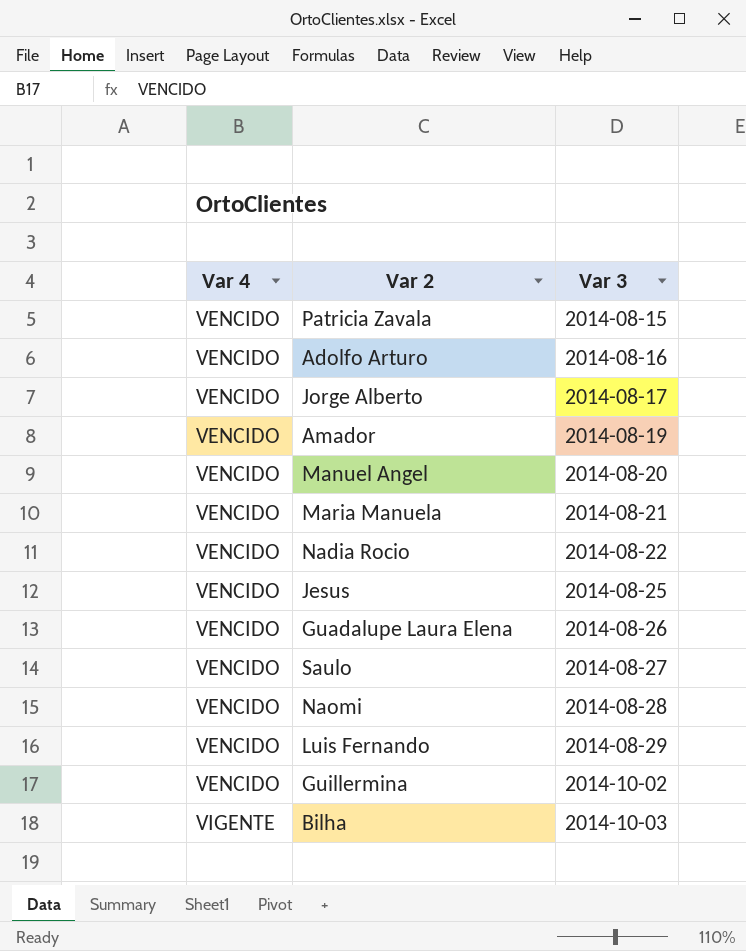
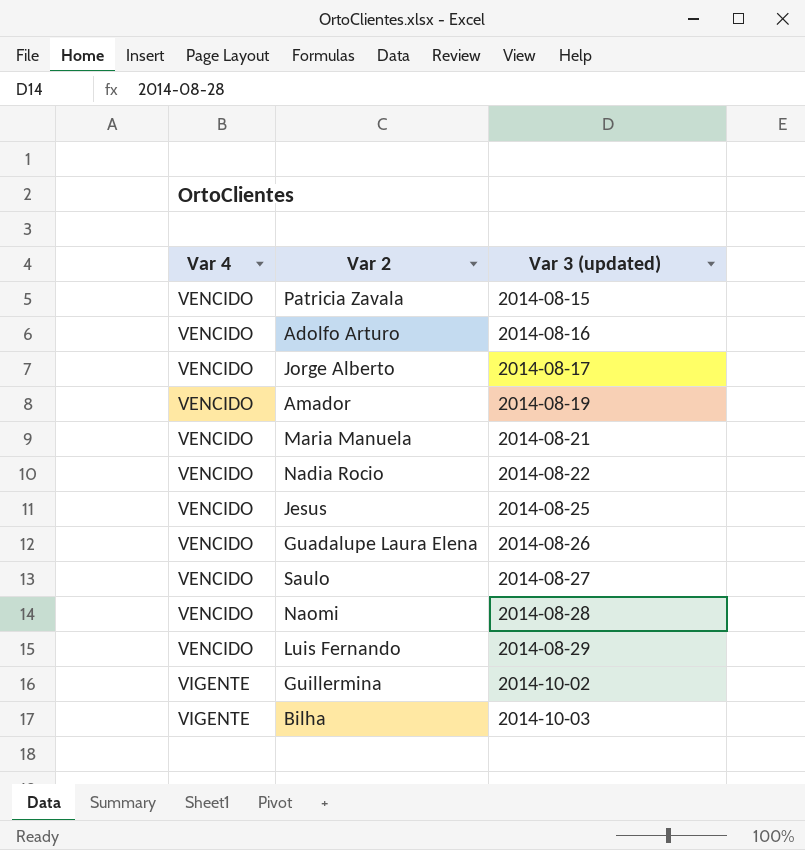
column name: Var 3 -> Var 3 (updated)
row Manuel Angel: VENCIDO | 2014-08-20 -> none
Guillermina | Var 4: VENCIDO -> VIGENTE

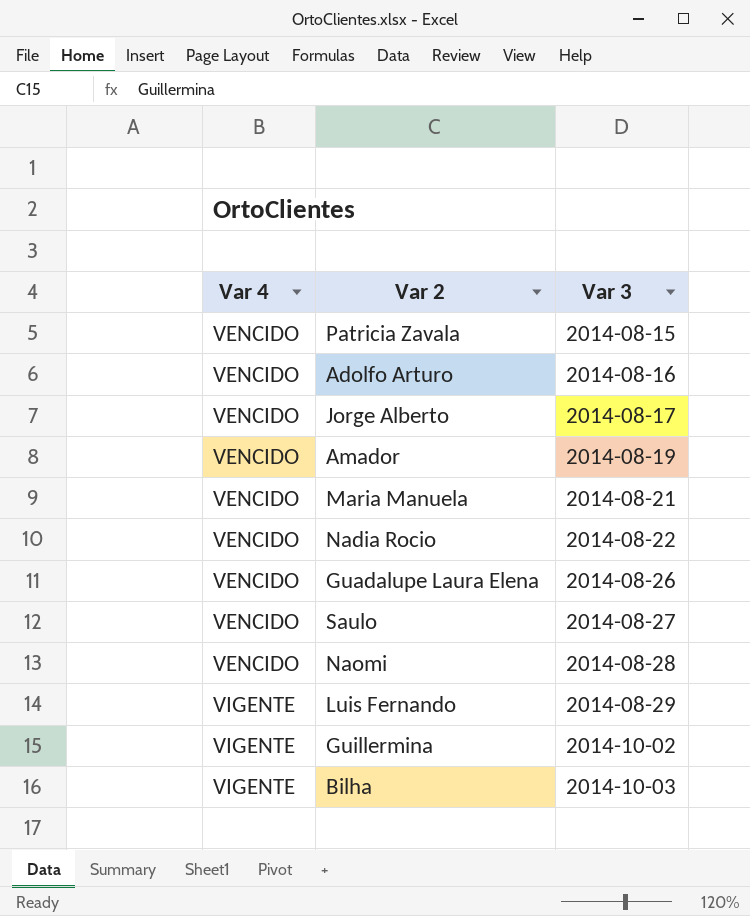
column name: Var 3 (updated) -> Var 3
row Jesus: VENCIDO | 2014-08-25 -> none
Luis Fernando | Var 4: VENCIDO -> VIGENTE

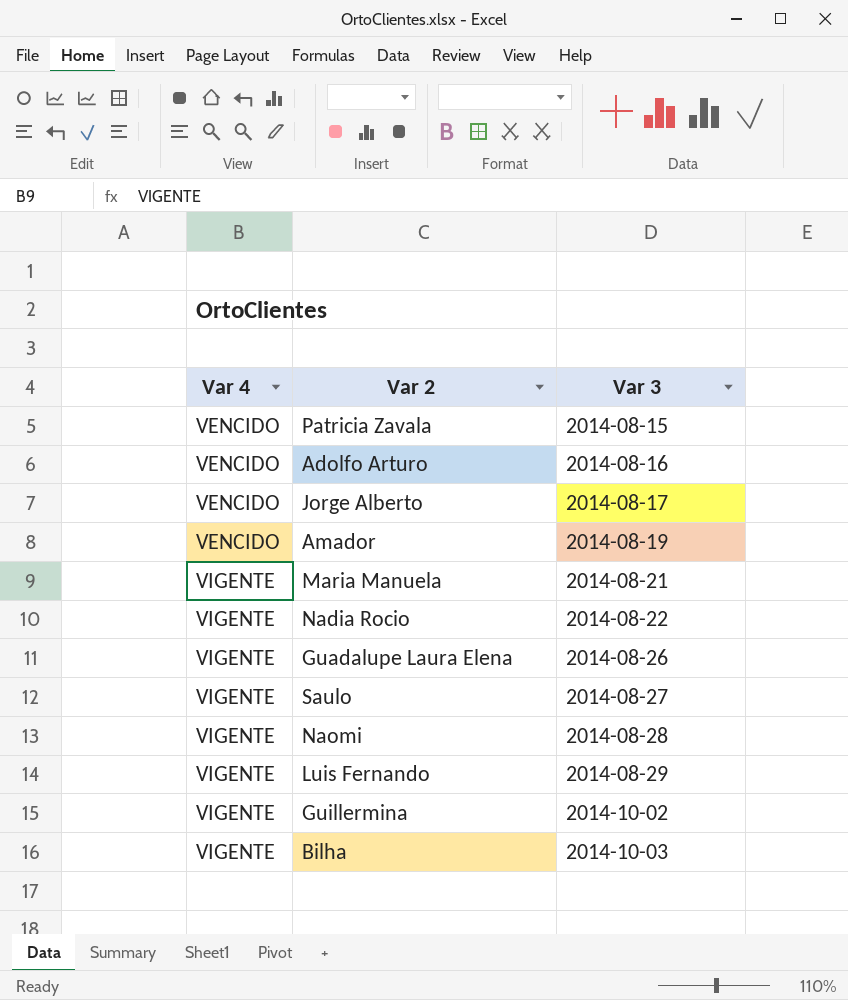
Maria Manuela | Var 4: VENCIDO -> VIGENTE
Nadia Rocio | Var 4: VENCIDO -> VIGENTE
Guadalupe Laura Elena | Var 4: VENCIDO -> VIGENTE
Saulo | Var 4: VENCIDO -> VIGENTE
Naomi | Var 4: VENCIDO -> VIGENTE

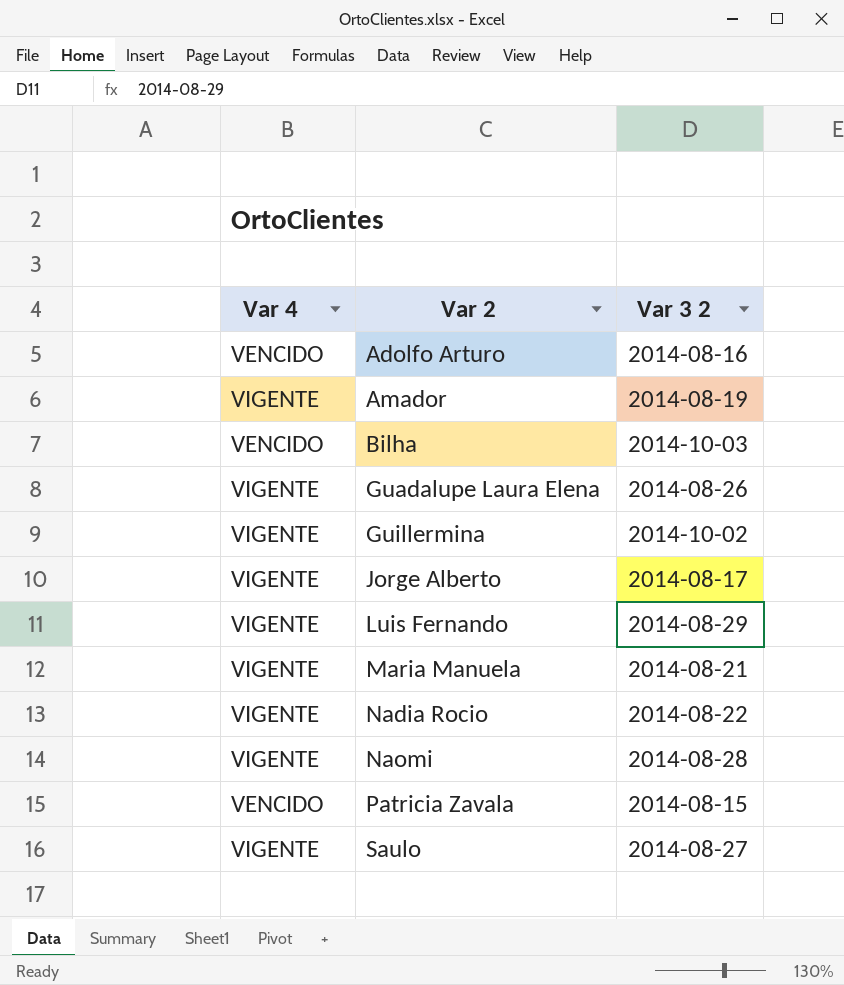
row order: Var 4 ascending -> Var 2 ascending
column name: Var 3 -> Var 3 2
Amador | Var 4: VENCIDO -> VIGENTE
Bilha | Var 4: VIGENTE -> VENCIDO
Jorge Alberto | Var 4: VENCIDO -> VIGENTE

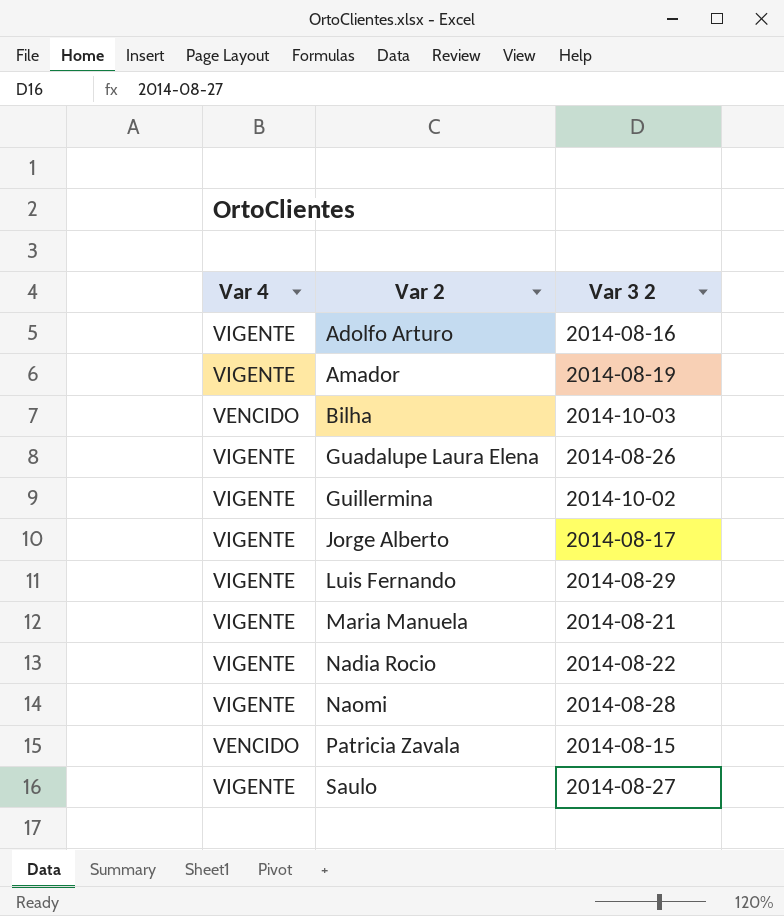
Adolfo Arturo | Var 4: VENCIDO -> VIGENTE

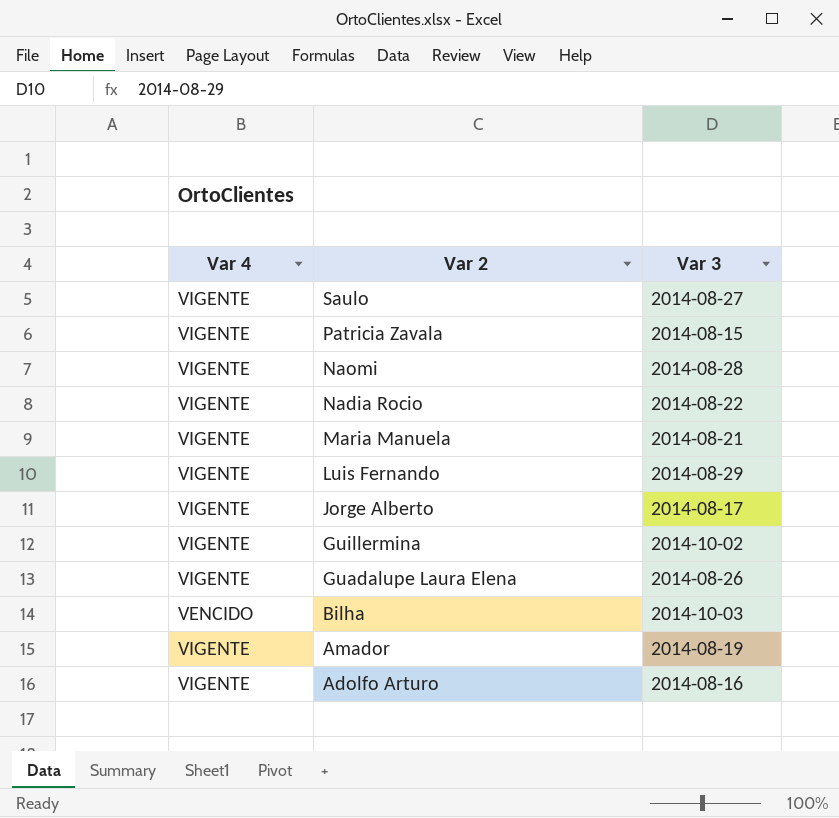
row order: Var 2 ascending -> Var 2 descending
column name: Var 3 2 -> Var 3
Patricia Zavala | Var 4: VENCIDO -> VIGENTE

